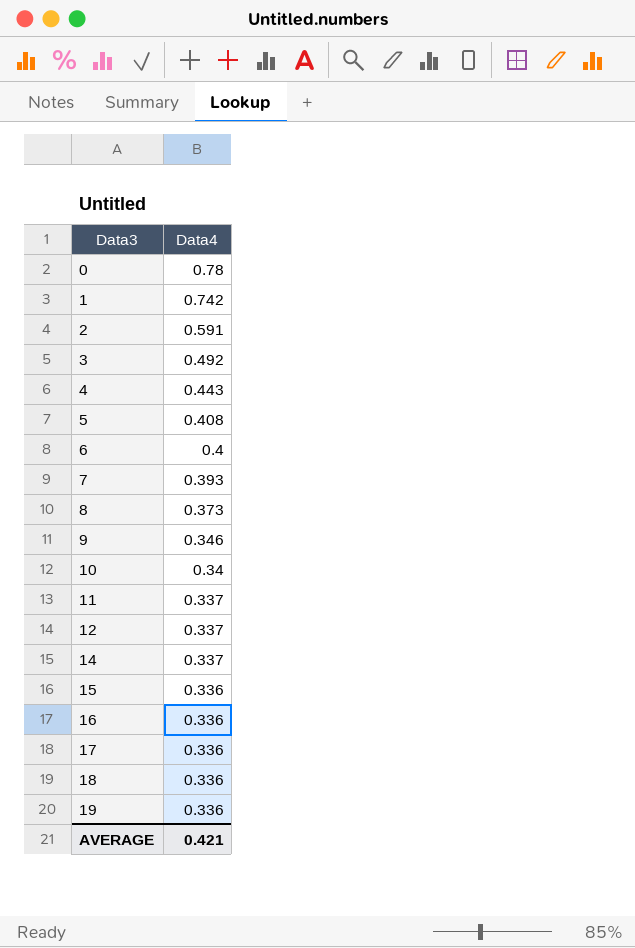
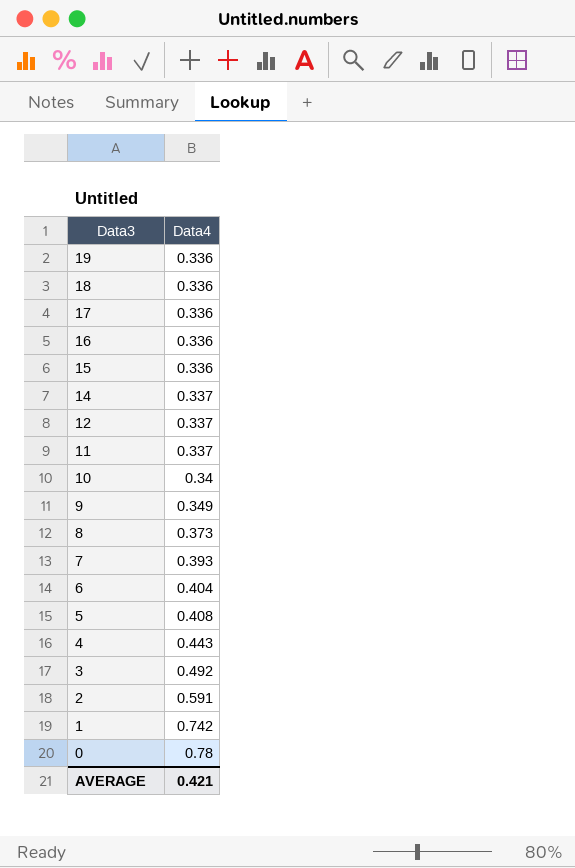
row order: Data3 ascending -> Data3 descending
9 | Data4: 0.346 -> 0.349
6 | Data4: 0.4 -> 0.404

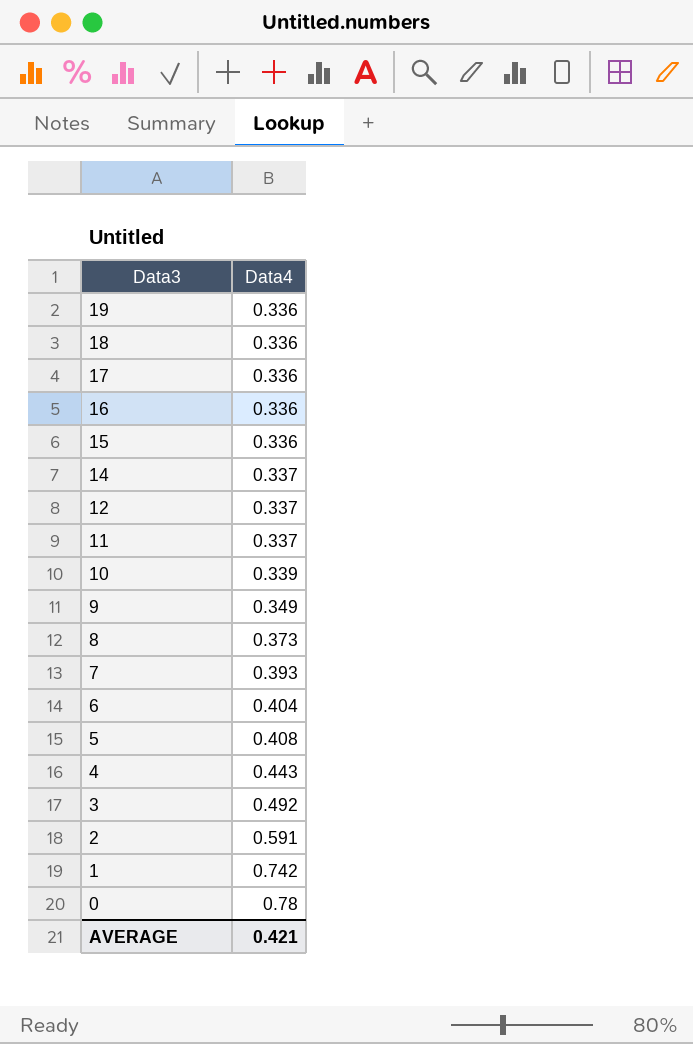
10 | Data4: 0.34 -> 0.339

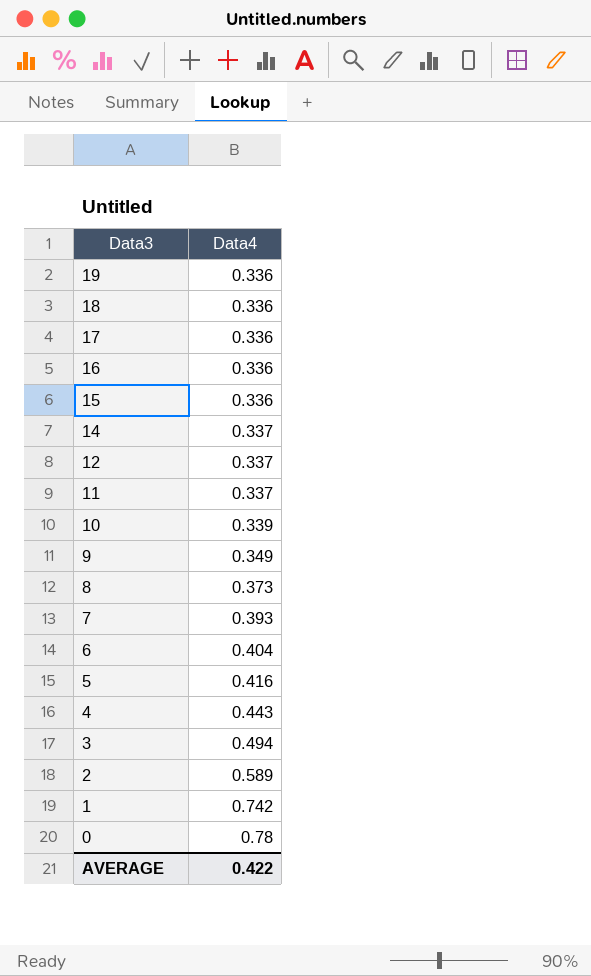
5 | Data4: 0.408 -> 0.416
3 | Data4: 0.492 -> 0.494
2 | Data4: 0.591 -> 0.589
AVERAGE | Data4: 0.421 -> 0.422

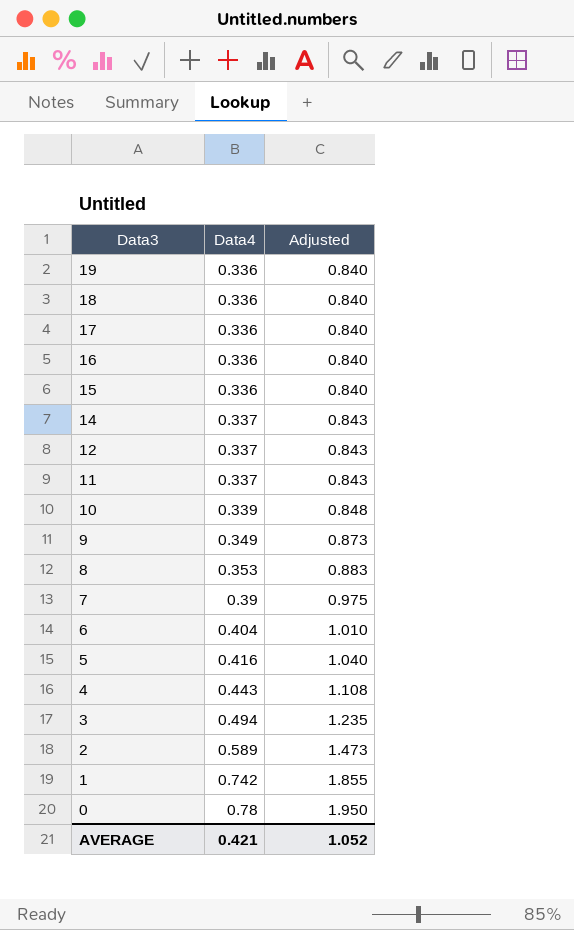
column Adjusted | formula: none -> [Data4] * 2.5
8 | Data4: 0.373 -> 0.353
7 | Data4: 0.393 -> 0.39
AVERAGE | Data4: 0.422 -> 0.421

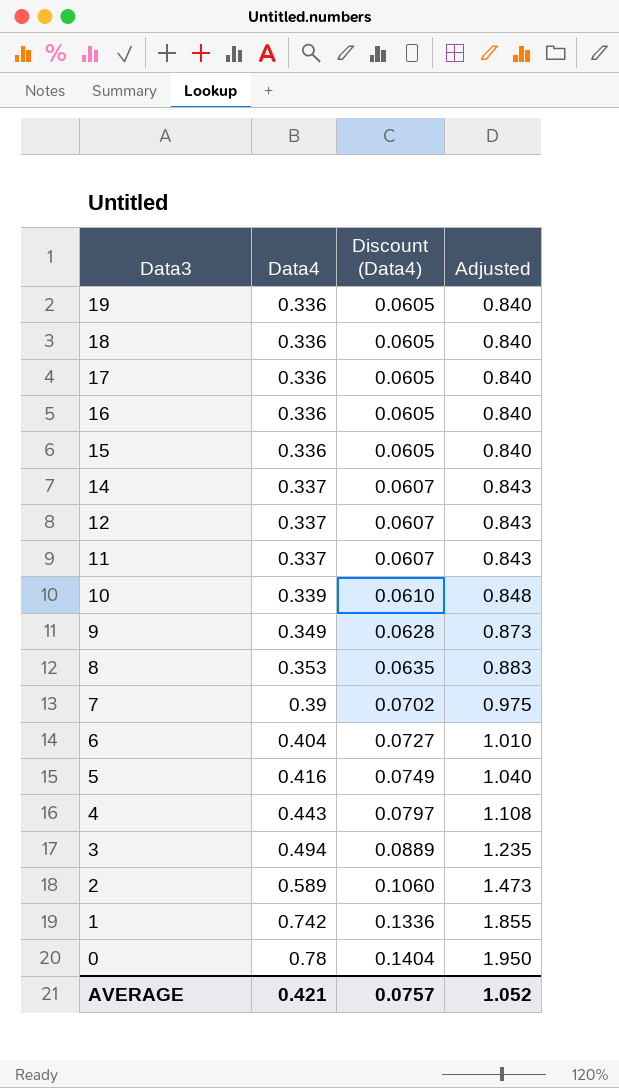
column Discount (Data4) | formula: none -> [Data4] * 0.18

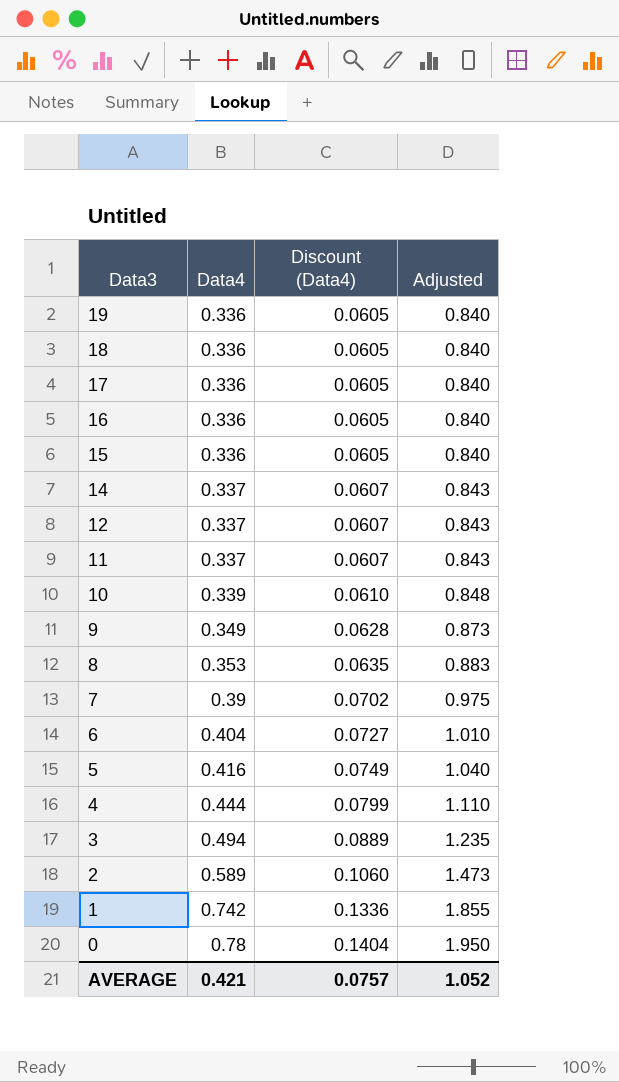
4 | Data4: 0.443 -> 0.444
4 | Discount (Data4): 0.0797 -> 0.0799
4 | Adjusted: 1.108 -> 1.110

